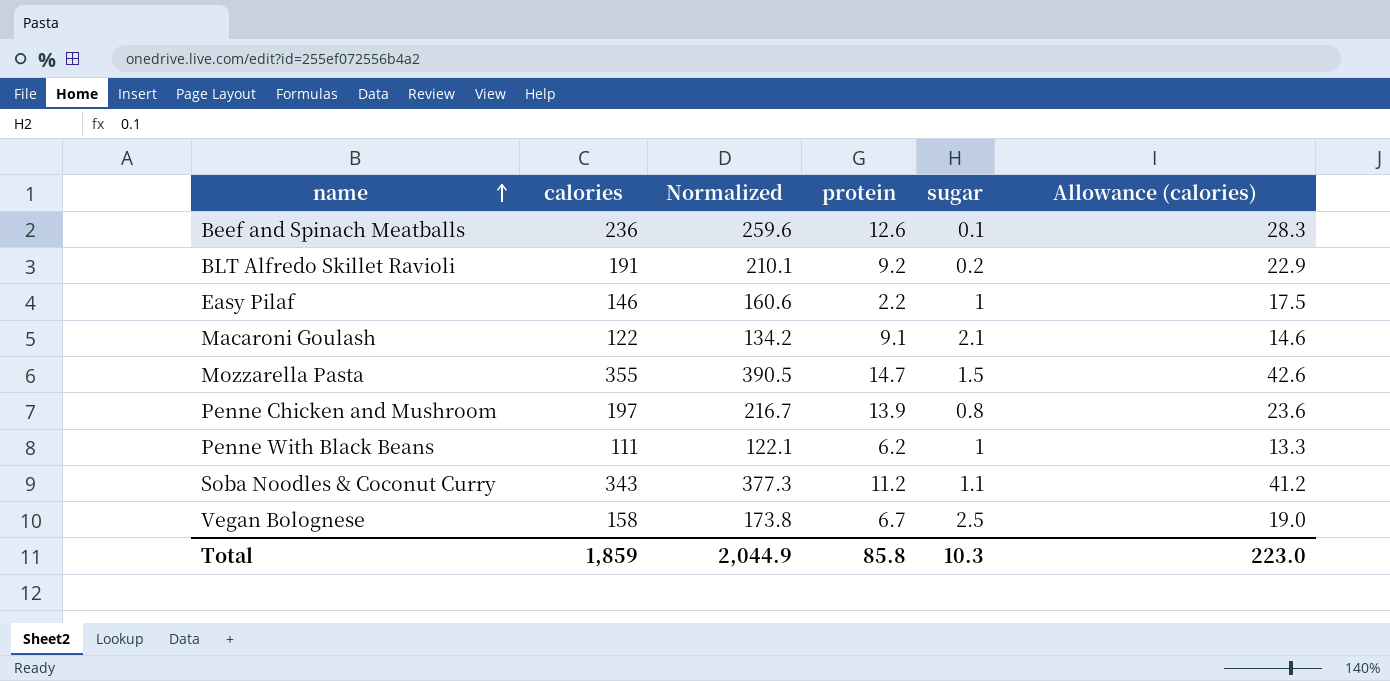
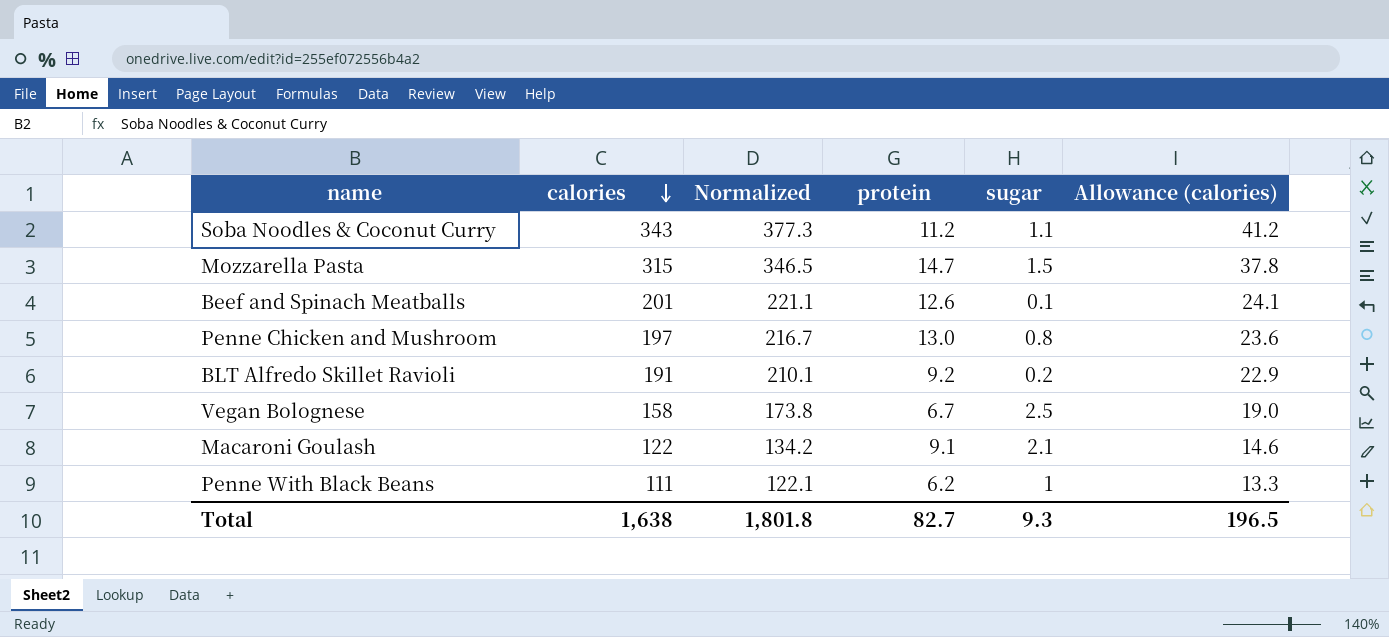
row order: name ascending -> calories descending
row Easy Pilaf: 146 | 160.6 | 2.2 | 1 | 17.5 -> none
Mozzarella Pasta | calories: 355 -> 315
Mozzarella Pasta | Normalized: 390.5 -> 346.5
Mozzarella Pasta | Allowance (calories): 42.6 -> 37.8
Beef and Spinach Meatballs | calories: 236 -> 201
Beef and Spinach Meatballs | Normalized: 259.6 -> 221.1
Beef and Spinach Meatballs | Allowance (calories): 28.3 -> 24.1
Penne Chicken and Mushroom | protein: 13.9 -> 13.0
Total | calories: 1,859 -> 1,638
Total | Normalized: 2,044.9 -> 1,801.8
Total | protein: 85.8 -> 82.7
Total | sugar: 10.3 -> 9.3
Total | Allowance (calories): 223.0 -> 196.5

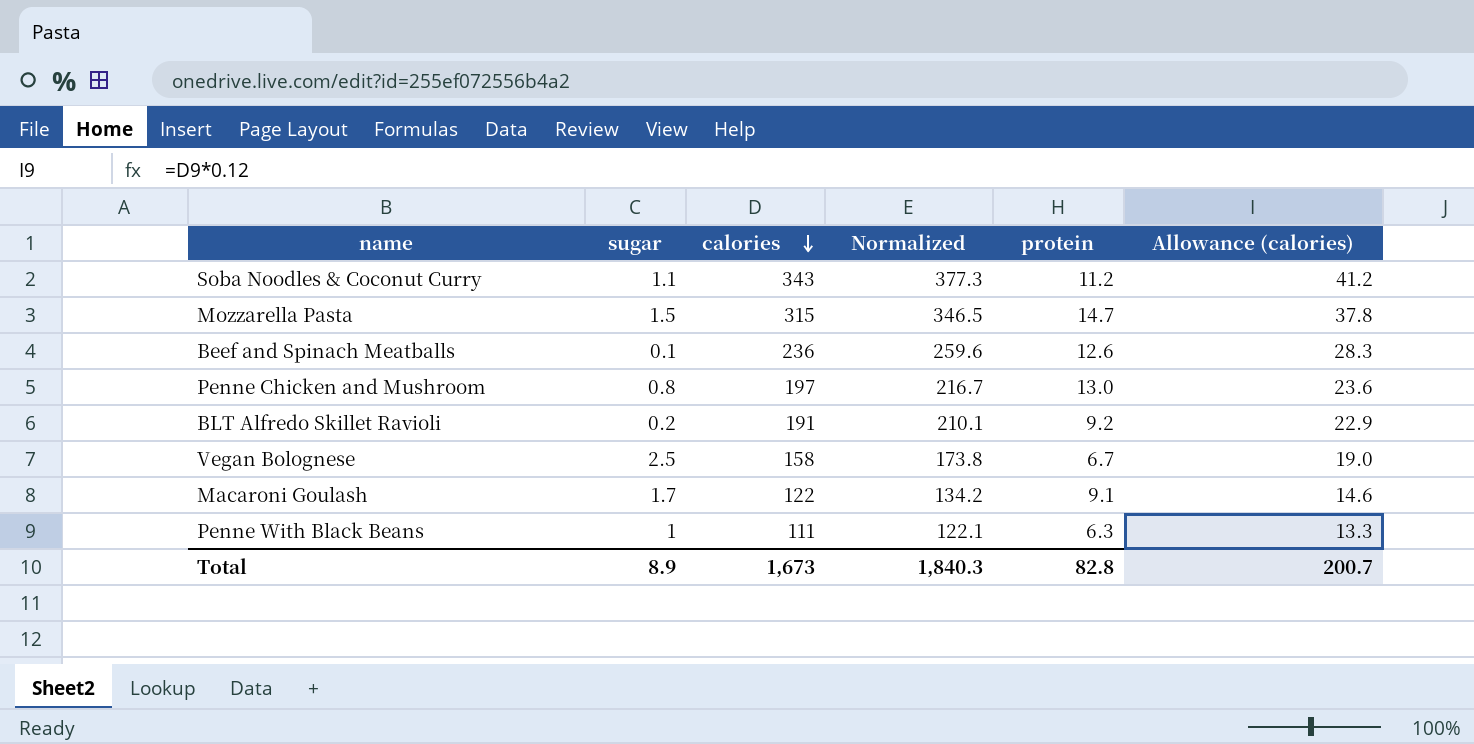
column sugar | position: 5 -> 2
Beef and Spinach Meatballs | calories: 201 -> 236
Beef and Spinach Meatballs | Normalized: 221.1 -> 259.6
Beef and Spinach Meatballs | Allowance (calories): 24.1 -> 28.3
Macaroni Goulash | sugar: 2.1 -> 1.7
Penne With Black Beans | protein: 6.2 -> 6.3
Total | sugar: 9.3 -> 8.9
Total | calories: 1,638 -> 1,673
Total | Normalized: 1,801.8 -> 1,840.3
Total | protein: 82.7 -> 82.8
Total | Allowance (calories): 196.5 -> 200.7

